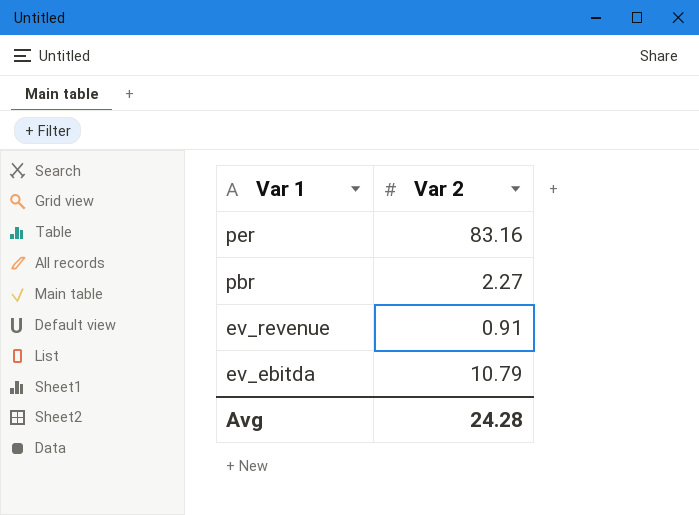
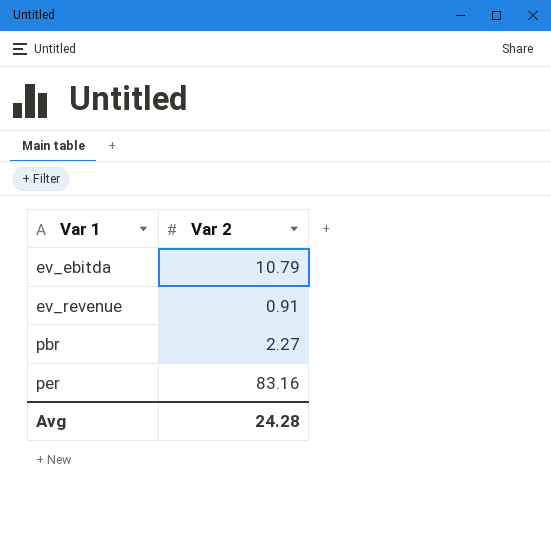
row order: Var 1 descending -> Var 1 ascending

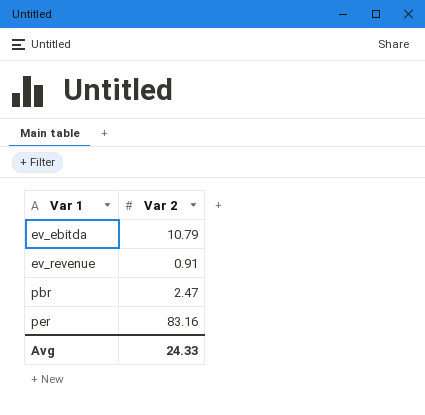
pbr | Var 2: 2.27 -> 2.47
Avg | Var 2: 24.28 -> 24.33

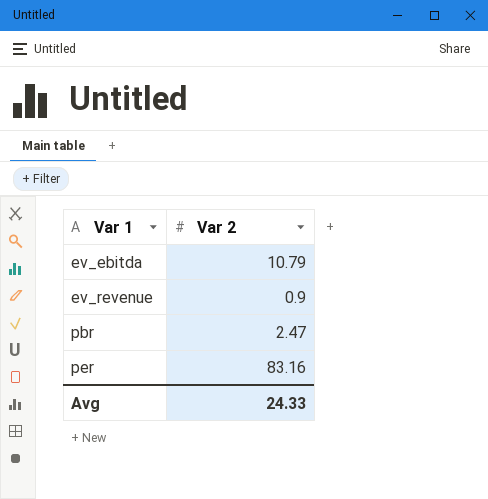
ev_revenue | Var 2: 0.91 -> 0.9

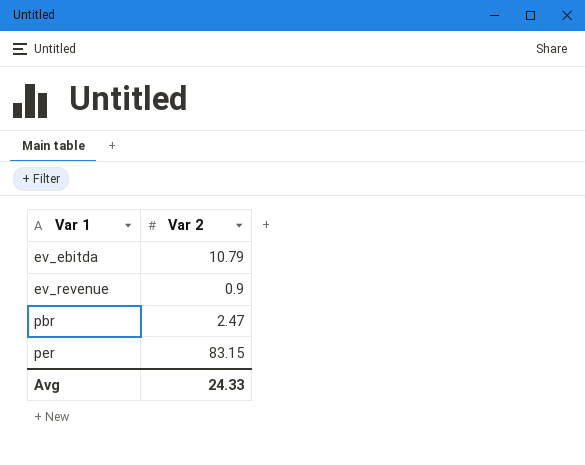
per | Var 2: 83.16 -> 83.15

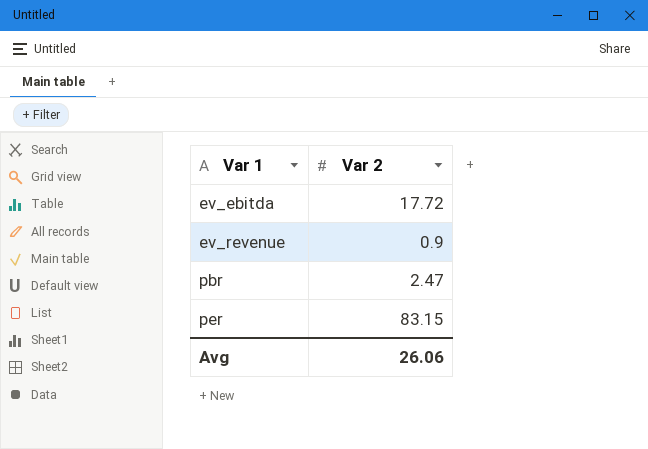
ev_ebitda | Var 2: 10.79 -> 17.72
Avg | Var 2: 24.33 -> 26.06

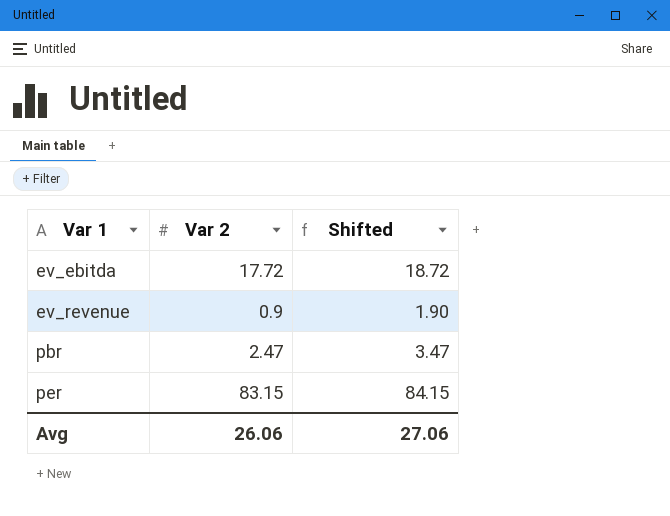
column Shifted | formula: none -> [Var 2] + 1

